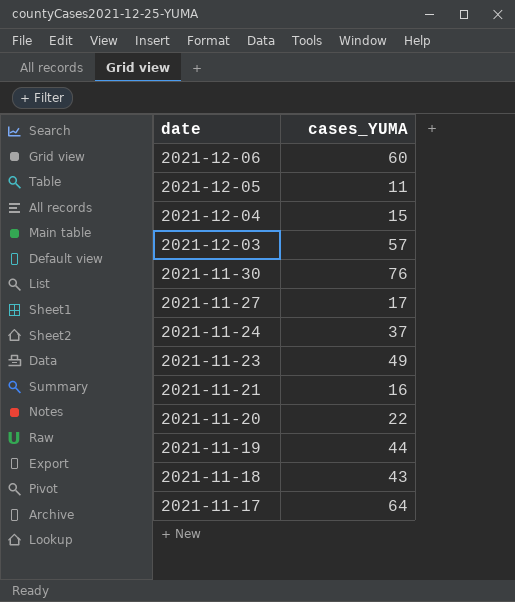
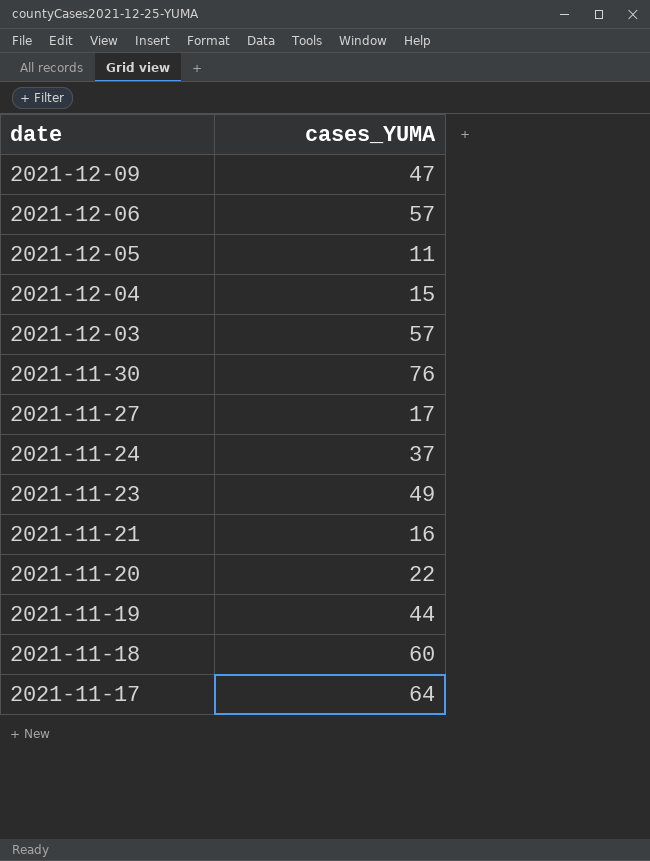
row 2021-12-09: none -> 47
2021-12-06 | cases_YUMA: 60 -> 57
2021-11-18 | cases_YUMA: 43 -> 60

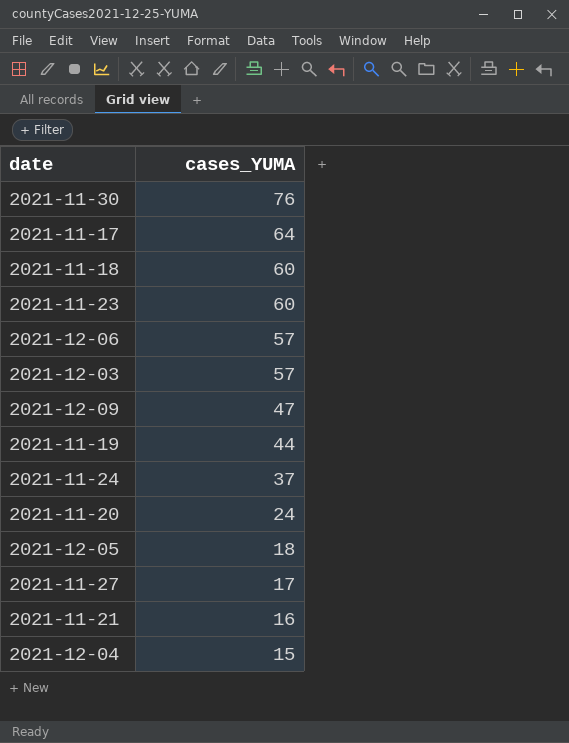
row order: date descending -> cases_YUMA descending
2021-11-23 | cases_YUMA: 49 -> 60
2021-11-20 | cases_YUMA: 22 -> 24
2021-12-05 | cases_YUMA: 11 -> 18

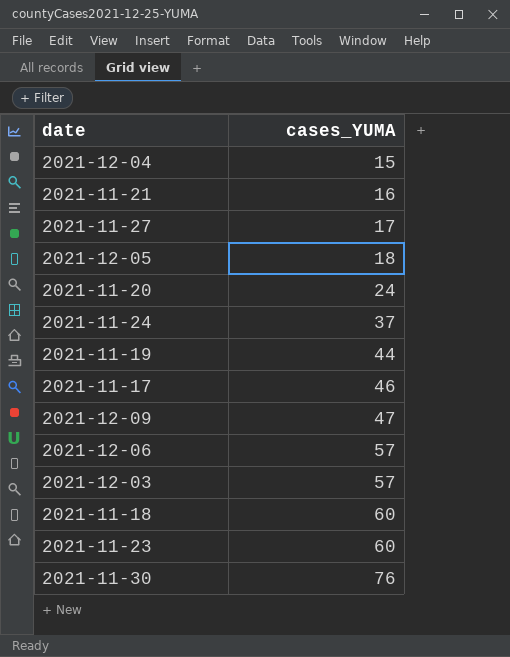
row order: cases_YUMA descending -> cases_YUMA ascending
2021-11-17 | cases_YUMA: 64 -> 46

